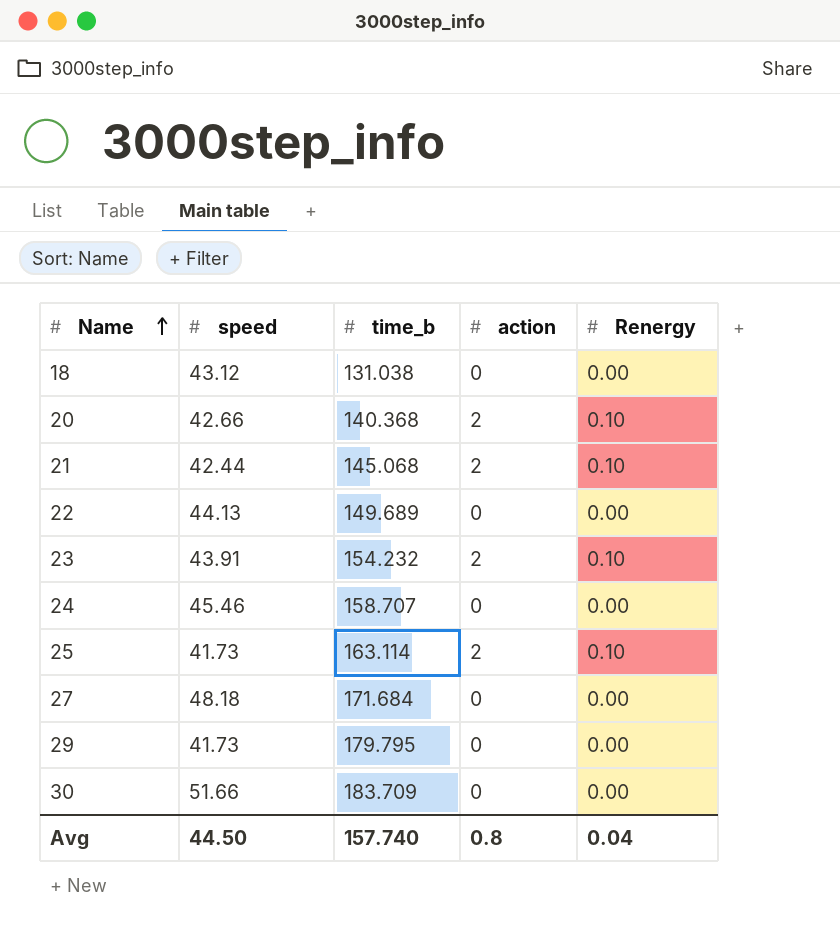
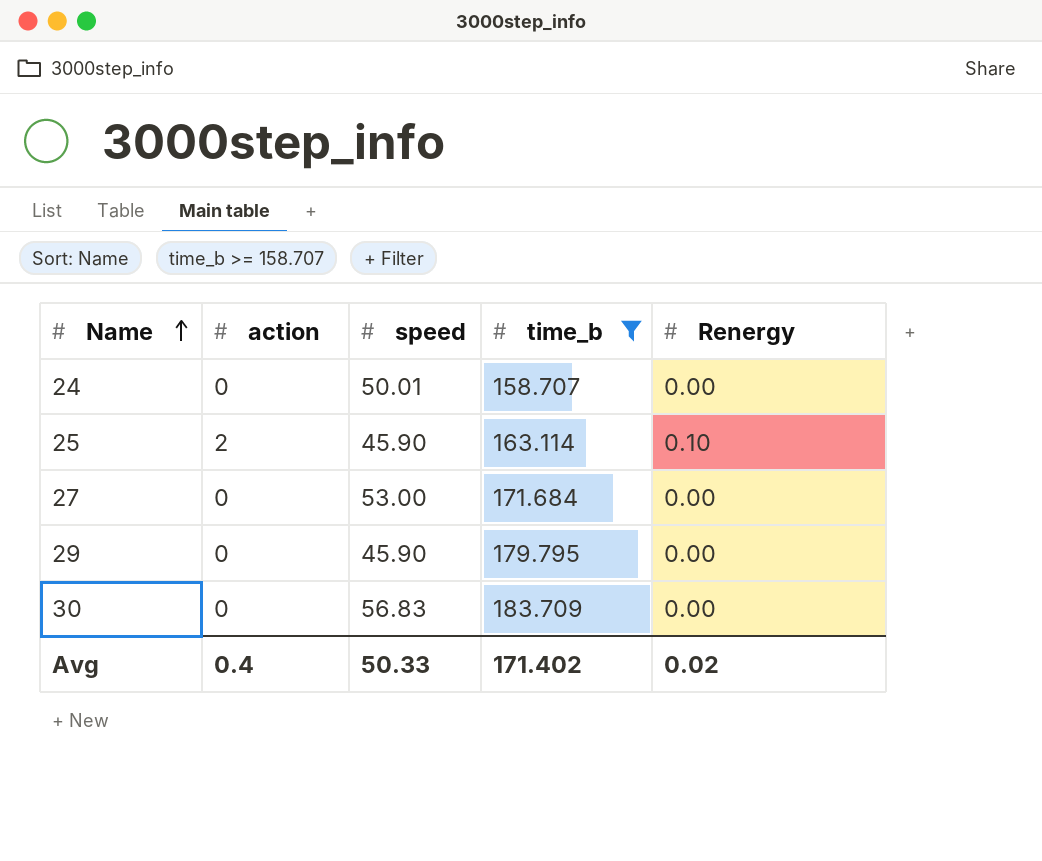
filter: none -> time_b >= 158.707
column action | position: 4 -> 2
24 | speed: 45.46 -> 50.01
25 | speed: 41.73 -> 45.90
27 | speed: 48.18 -> 53.00
29 | speed: 41.73 -> 45.90
30 | speed: 51.66 -> 56.83
Avg | action: 0.8 -> 0.4
Avg | speed: 44.50 -> 50.33
Avg | time_b: 157.740 -> 171.402
Avg | Renergy: 0.04 -> 0.02

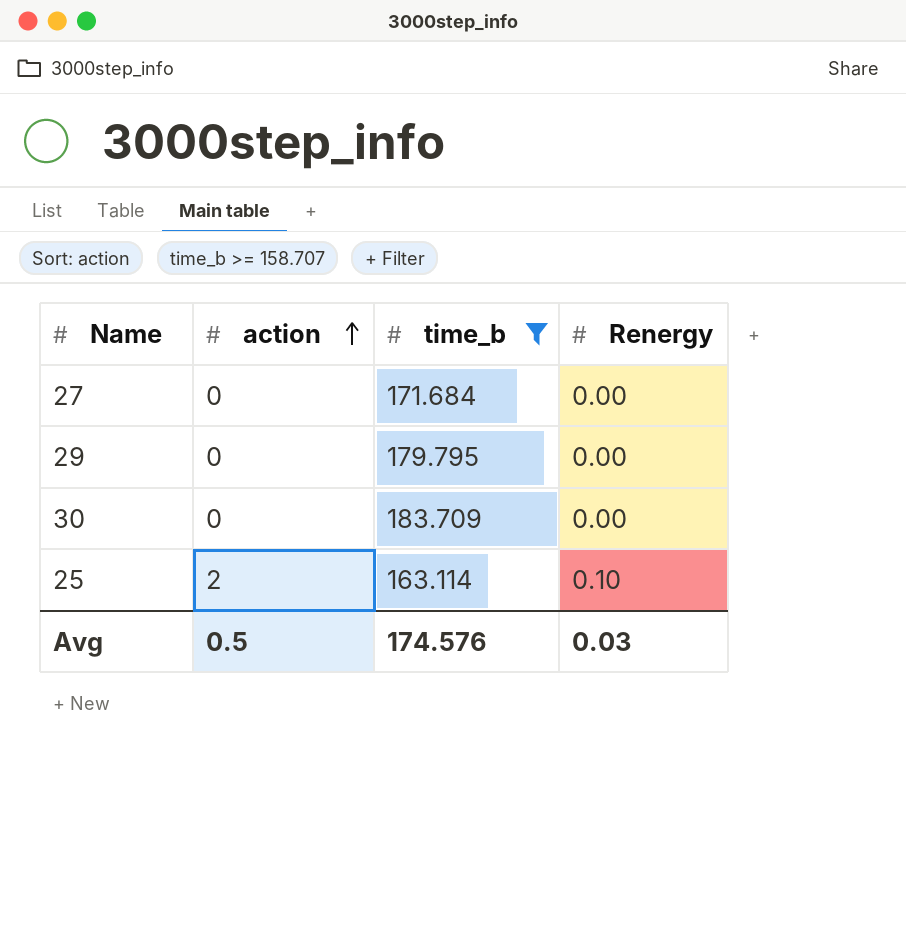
row order: Name ascending -> action ascending
column speed | position: 3 -> none
row 24: 0 | 50.01 | 158.707 | 0.00 -> none
Avg | action: 0.4 -> 0.5
Avg | time_b: 171.402 -> 174.576
Avg | Renergy: 0.02 -> 0.03

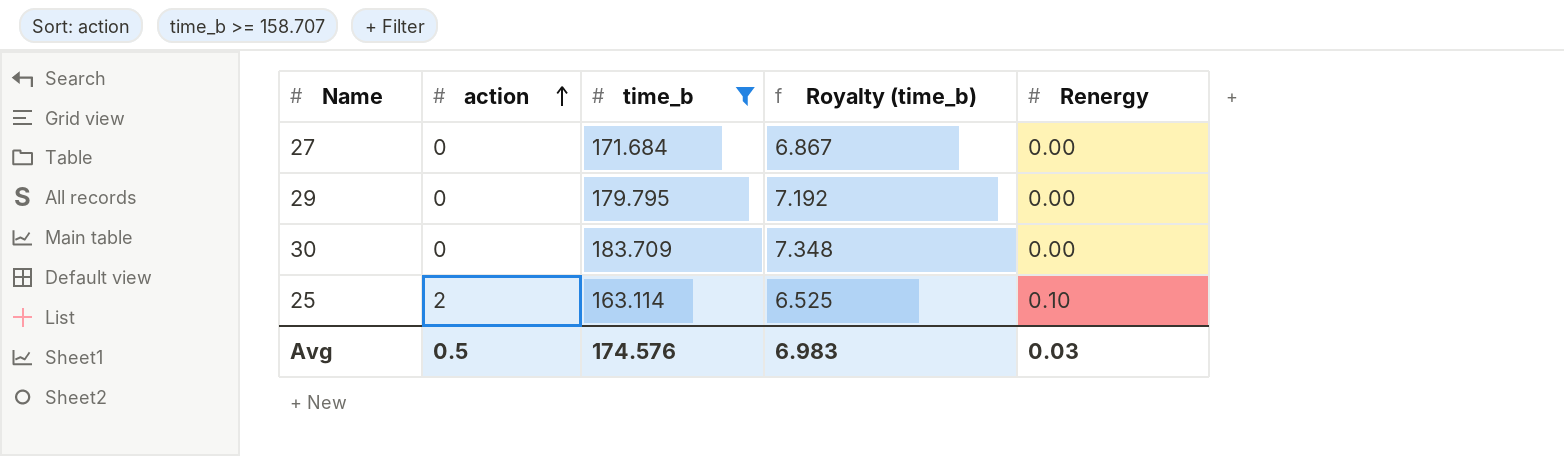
column Royalty (time_b) | formula: none -> [time_b] * 0.04

